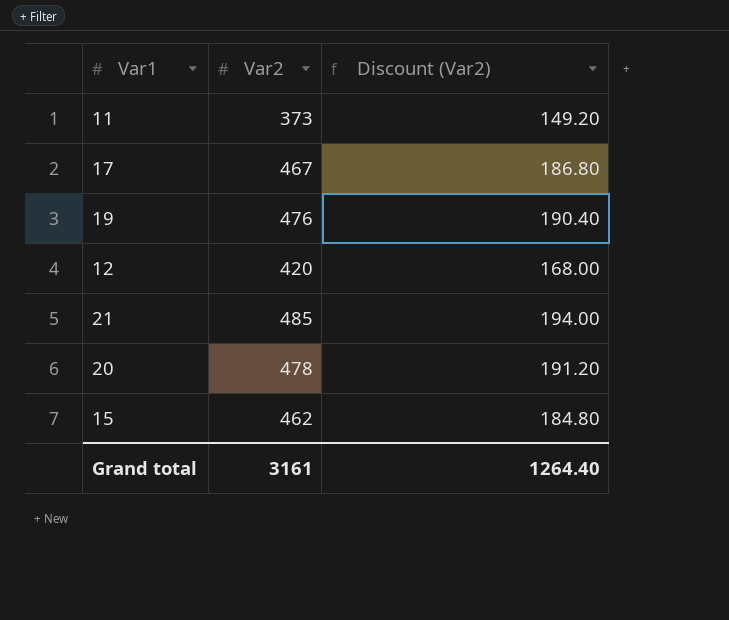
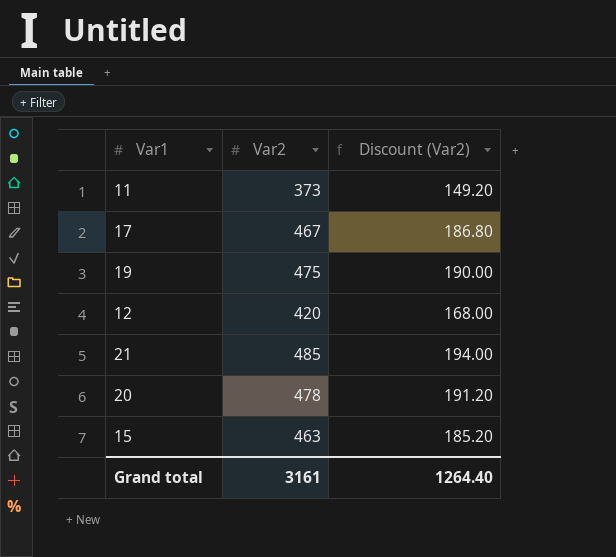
19 | Var2: 476 -> 475
19 | Discount (Var2): 190.40 -> 190.00
15 | Var2: 462 -> 463
15 | Discount (Var2): 184.80 -> 185.20

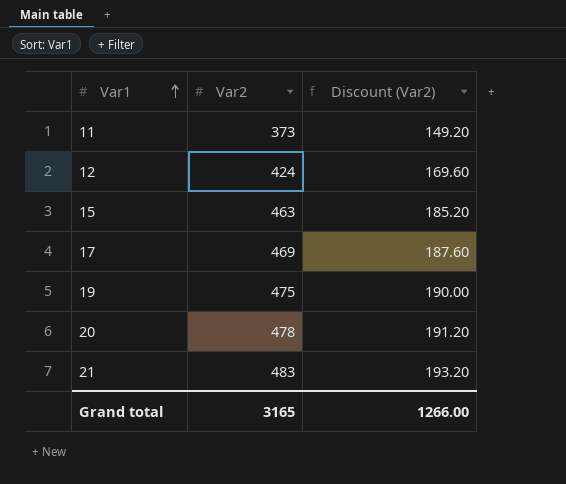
row order: none -> Var1 ascending
12 | Var2: 420 -> 424
12 | Discount (Var2): 168.00 -> 169.60
17 | Var2: 467 -> 469
17 | Discount (Var2): 186.80 -> 187.60
21 | Var2: 485 -> 483
21 | Discount (Var2): 194.00 -> 193.20
Grand total | Var2: 3161 -> 3165
Grand total | Discount (Var2): 1264.40 -> 1266.00

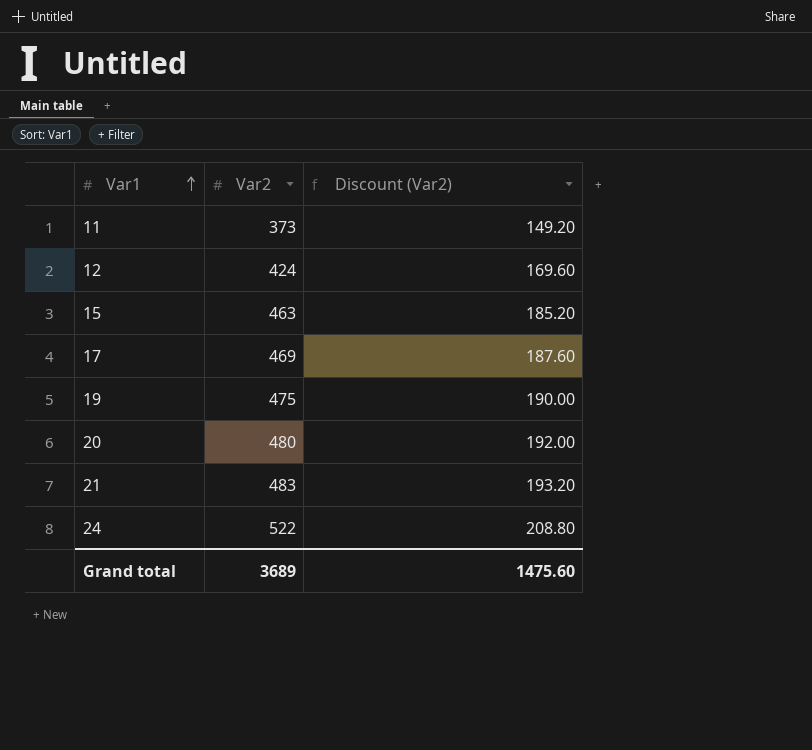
20 | Var2: 478 -> 480
20 | Discount (Var2): 191.20 -> 192.00
row 24: none -> 522 | 208.80
Grand total | Var2: 3165 -> 3689
Grand total | Discount (Var2): 1266.00 -> 1475.60

